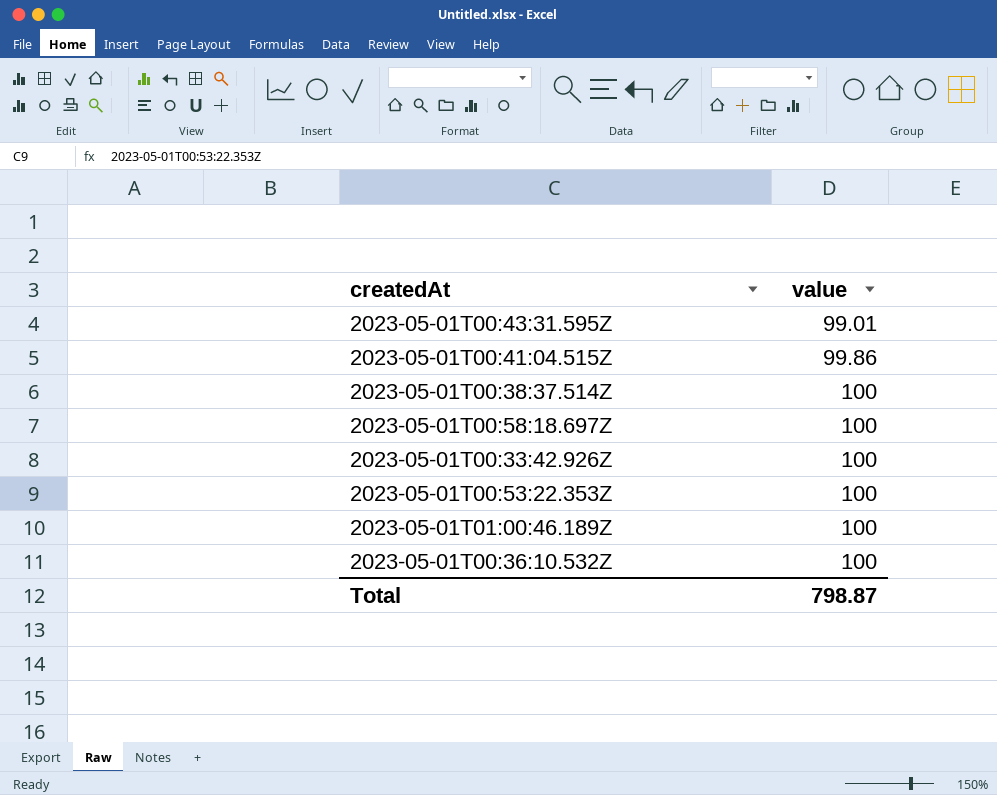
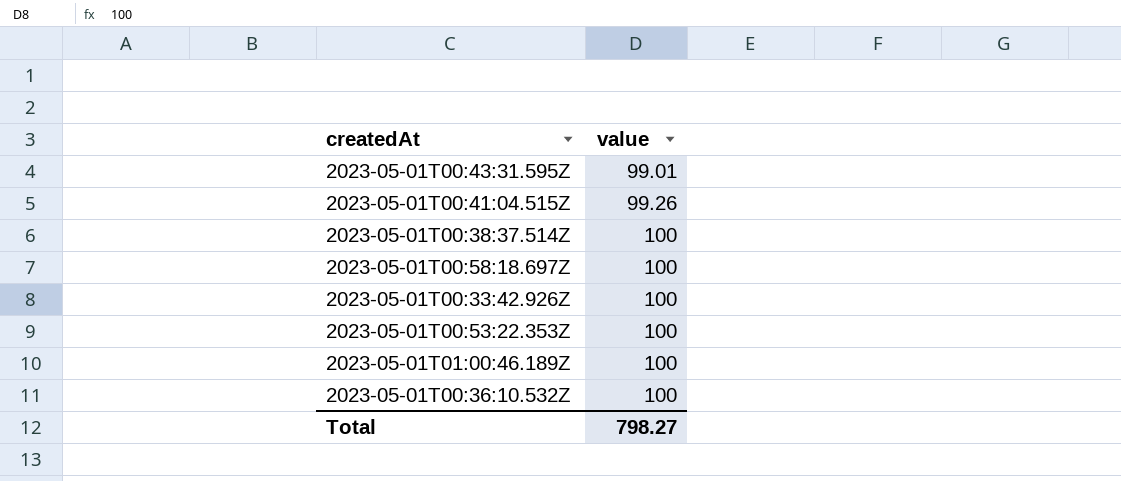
2023-05-01T00:41:04.515Z | value: 99.86 -> 99.26
Total | value: 798.87 -> 798.27

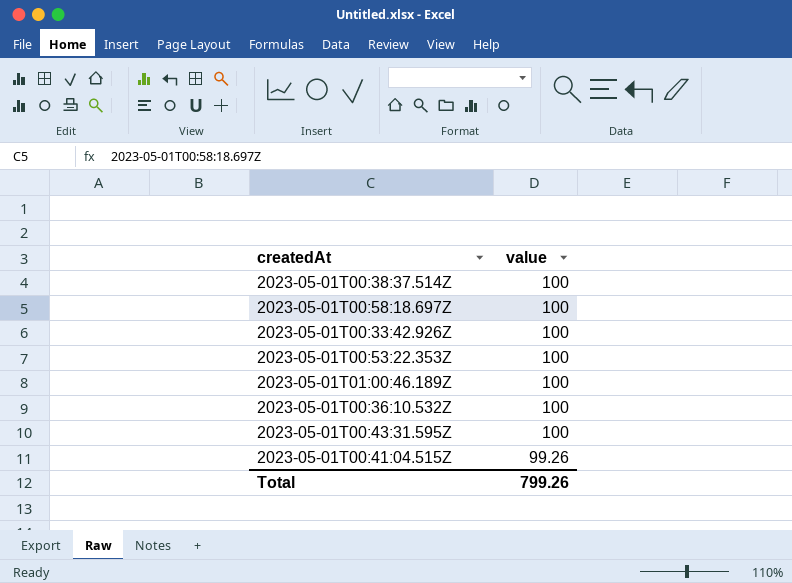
row order: value ascending -> value descending
2023-05-01T00:43:31.595Z | value: 99.01 -> 100
Total | value: 798.27 -> 799.26

